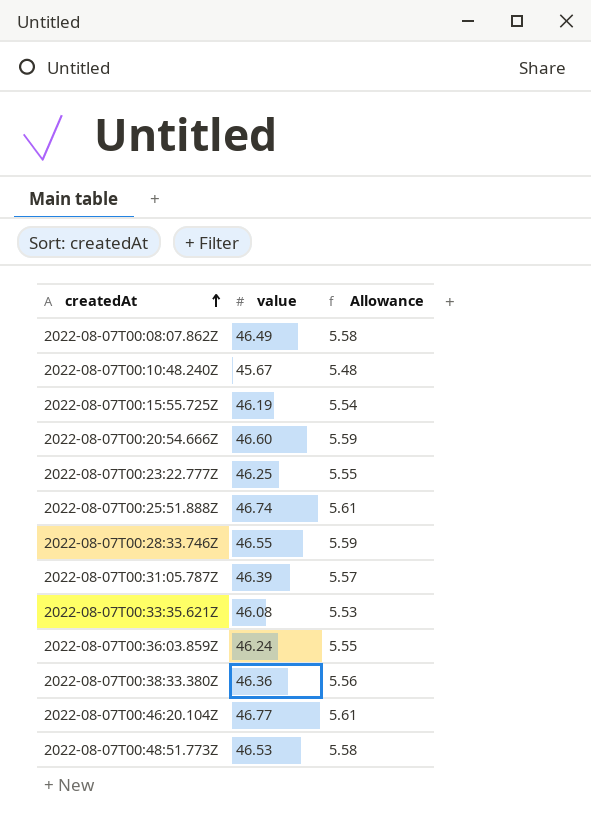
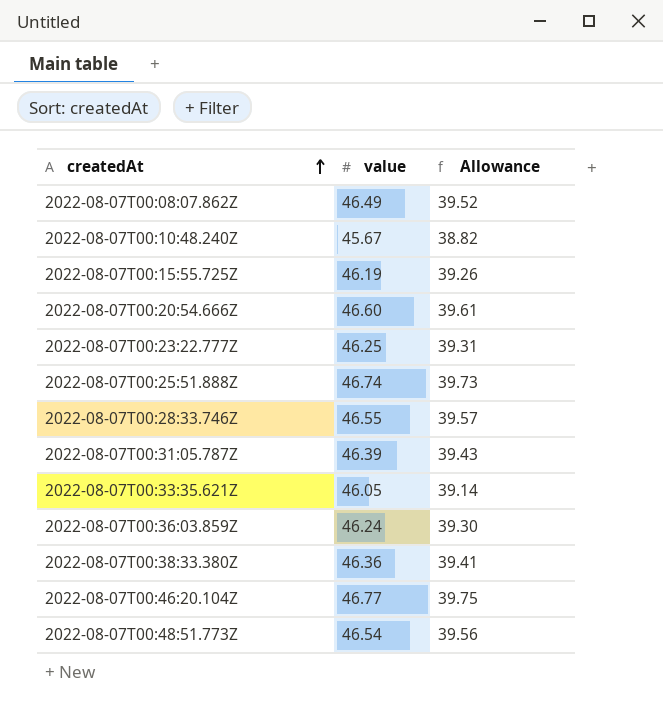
column Allowance | formula: [value] * 0.12 -> [value] * 0.85
2022-08-07T00:33:35.621Z | value: 46.08 -> 46.05
2022-08-07T00:48:51.773Z | value: 46.53 -> 46.54

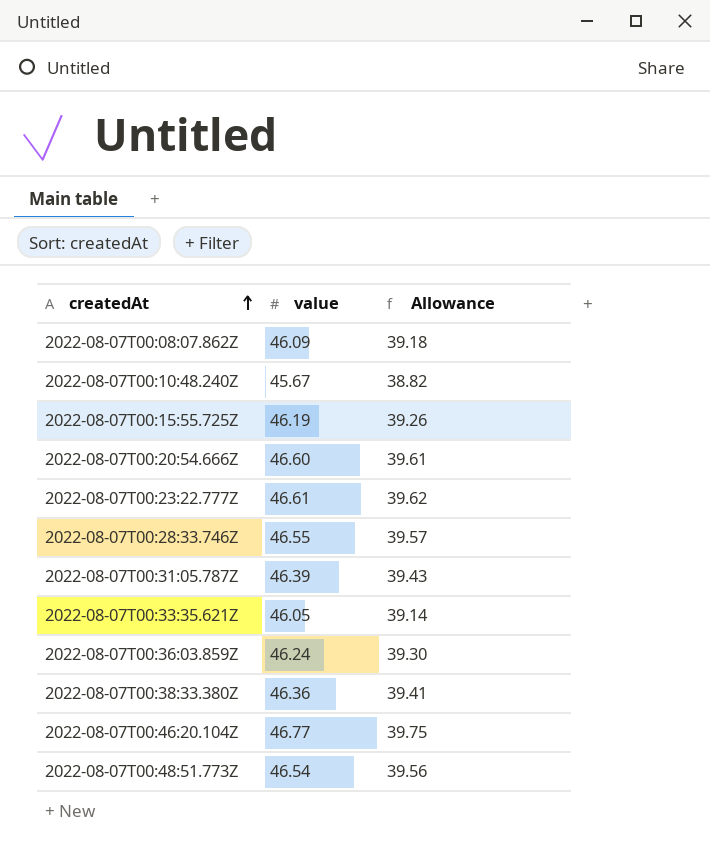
row 2022-08-07T00:25:51.888Z: 46.74 | 39.73 -> none
2022-08-07T00:08:07.862Z | value: 46.49 -> 46.09
2022-08-07T00:08:07.862Z | Allowance: 39.52 -> 39.18
2022-08-07T00:23:22.777Z | value: 46.25 -> 46.61
2022-08-07T00:23:22.777Z | Allowance: 39.31 -> 39.62

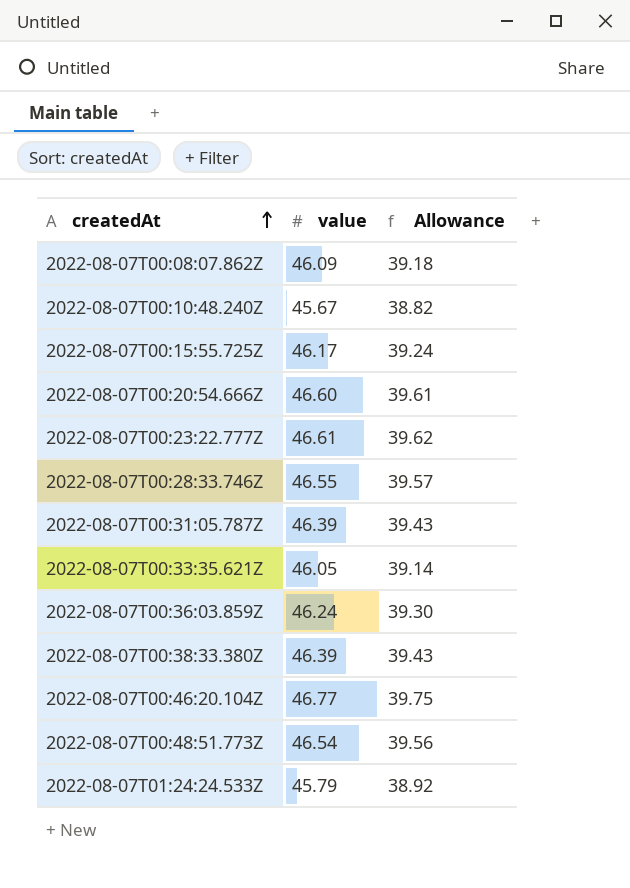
2022-08-07T00:15:55.725Z | value: 46.19 -> 46.17
2022-08-07T00:15:55.725Z | Allowance: 39.26 -> 39.24
2022-08-07T00:38:33.380Z | value: 46.36 -> 46.39
2022-08-07T00:38:33.380Z | Allowance: 39.41 -> 39.43
row 2022-08-07T01:24:24.533Z: none -> 45.79 | 38.92

